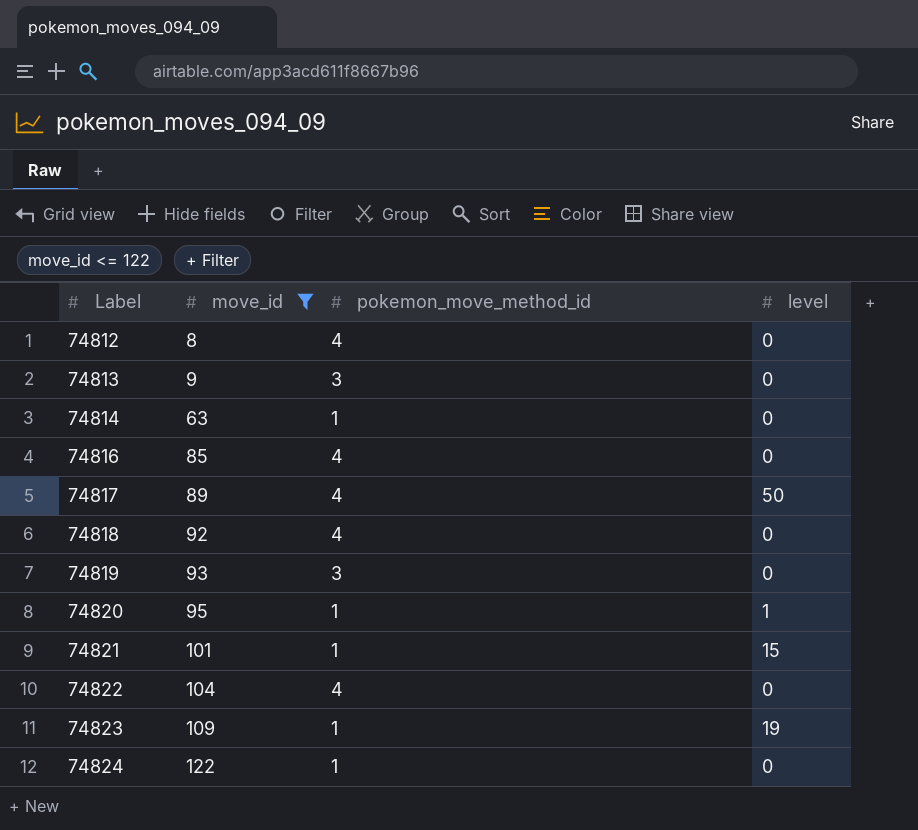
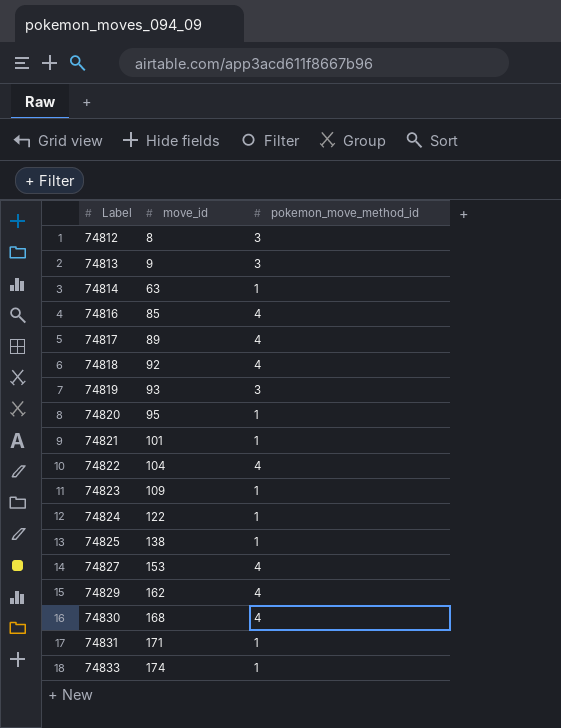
filter: move_id <= 122 -> none
column level | position: 4 -> none
74812 | pokemon_move_method_id: 4 -> 3

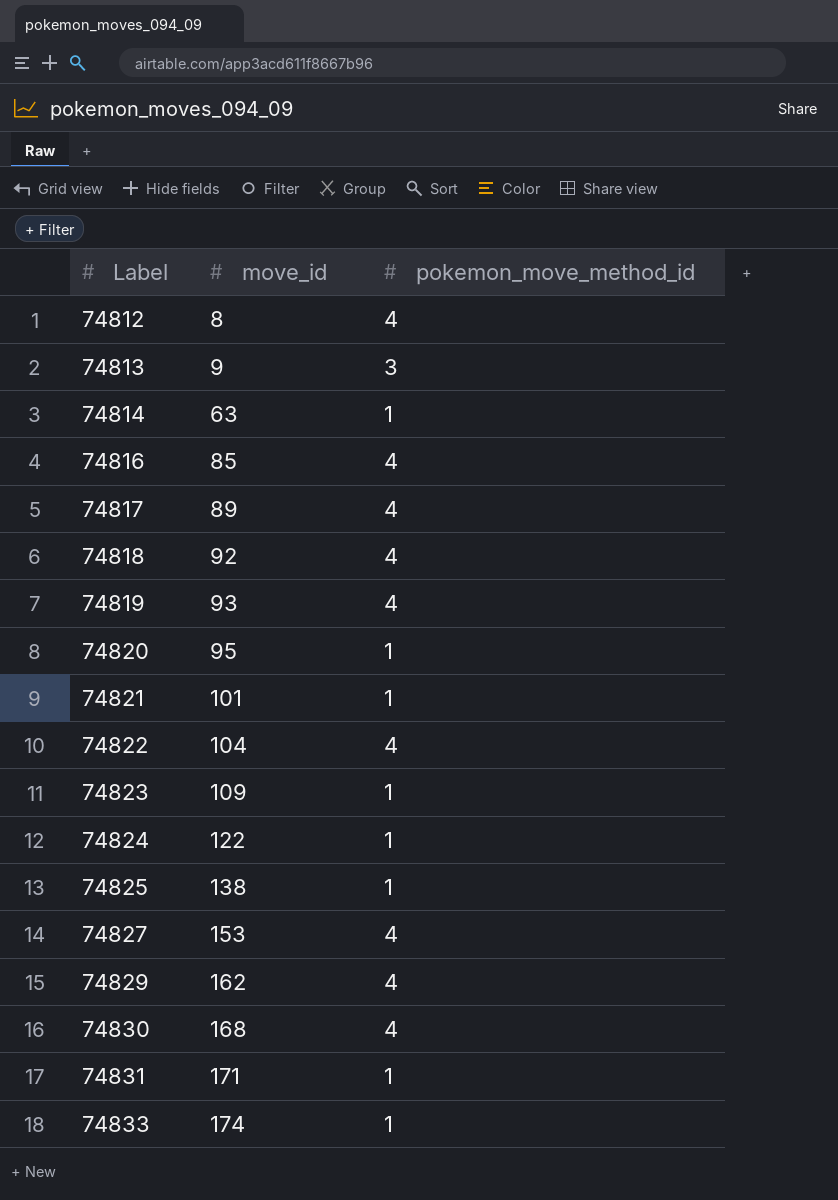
74812 | pokemon_move_method_id: 3 -> 4
74819 | pokemon_move_method_id: 3 -> 4

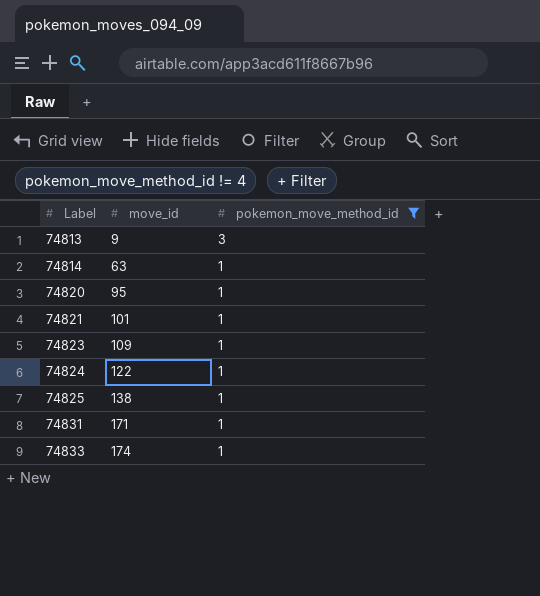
filter: none -> pokemon_move_method_id != 4

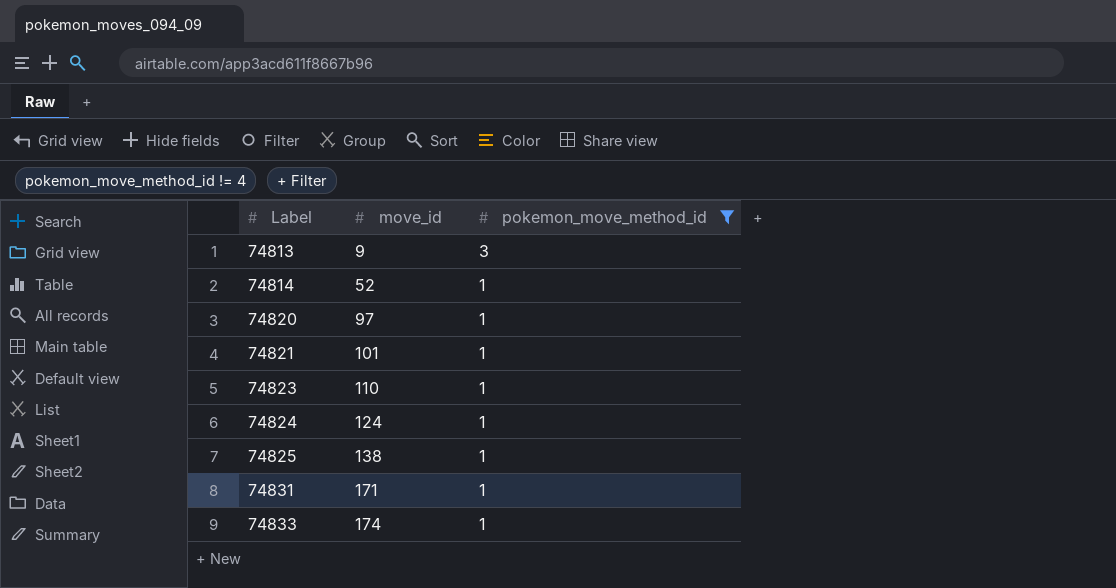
74814 | move_id: 63 -> 52
74820 | move_id: 95 -> 97
74823 | move_id: 109 -> 110
74824 | move_id: 122 -> 124

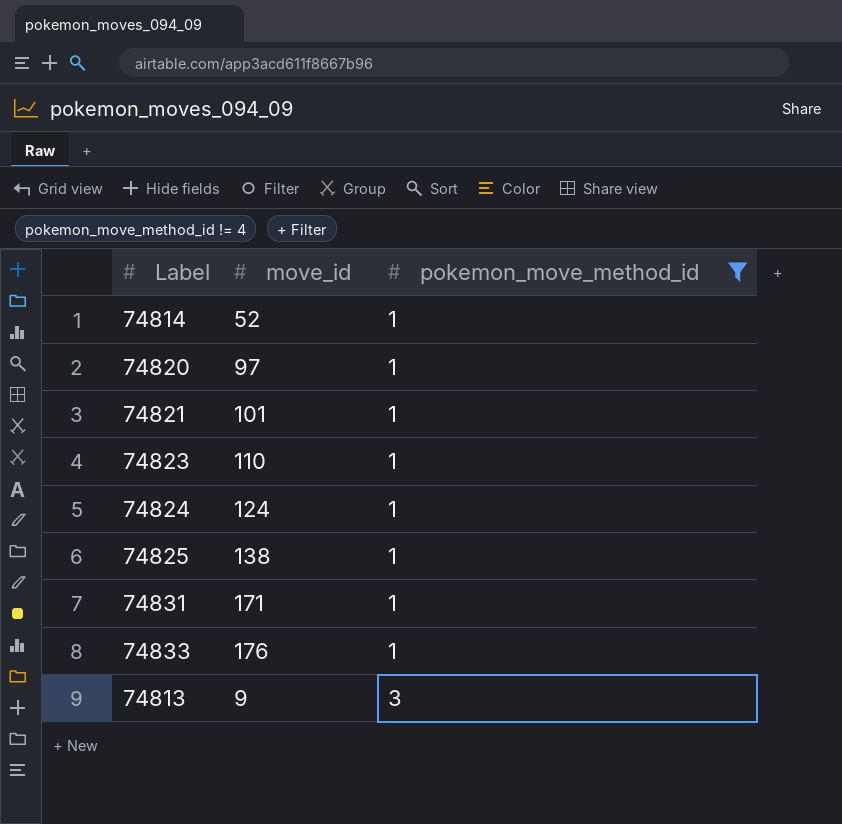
row order: Label ascending -> pokemon_move_method_id ascending
74833 | move_id: 174 -> 176

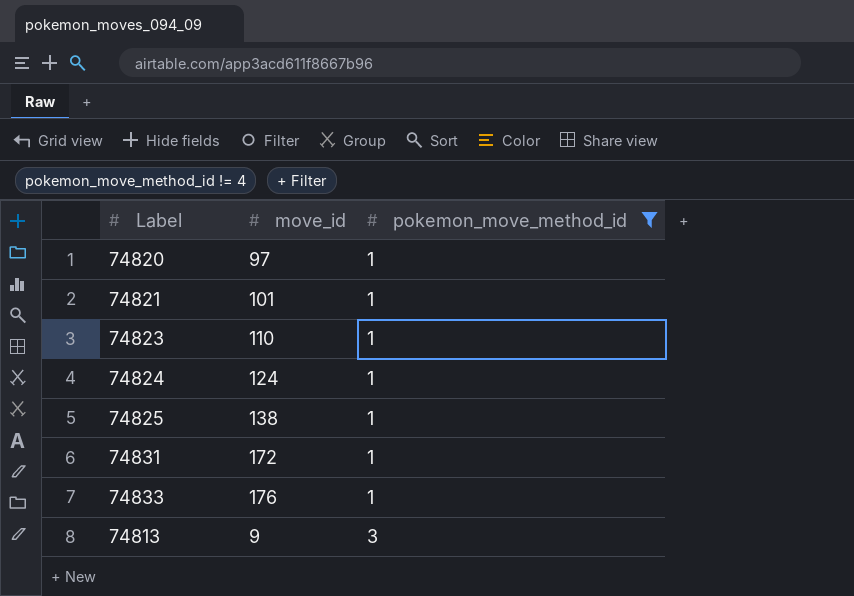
row 74814: 52 | 1 -> none
74831 | move_id: 171 -> 172

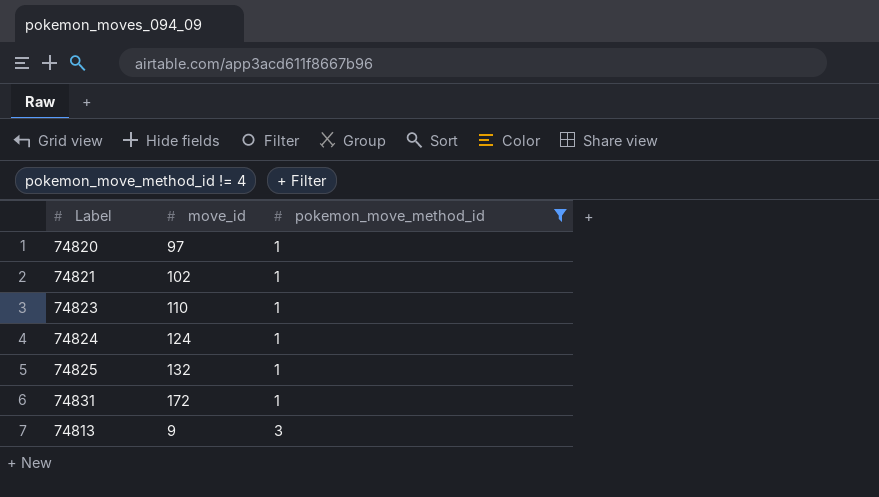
row 74833: 176 | 1 -> none
74821 | move_id: 101 -> 102
74825 | move_id: 138 -> 132

